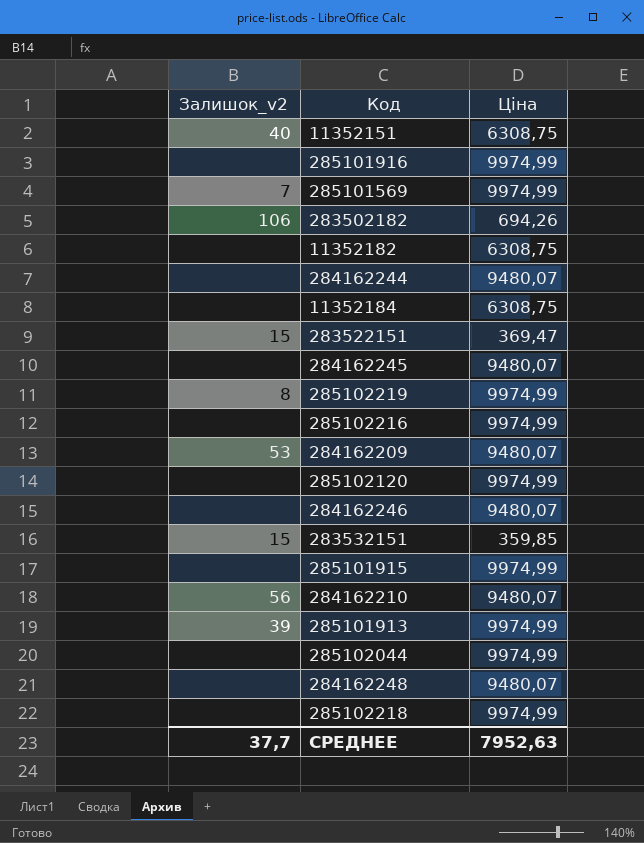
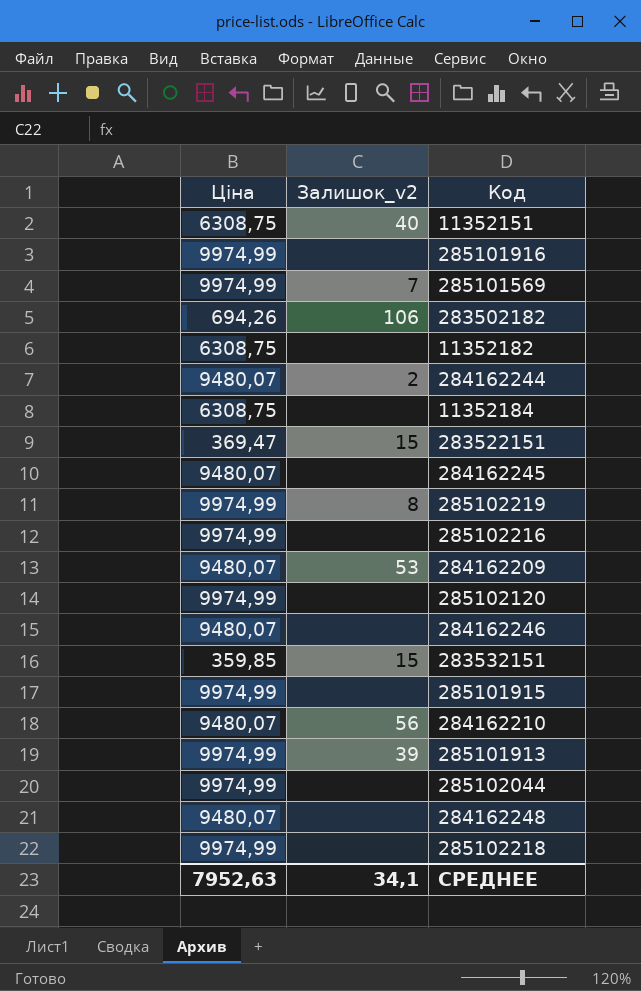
column Ціна | position: 3 -> 1
284162244 | Залишок_v2: none -> 2
СРЕДНЕЕ | Залишок_v2: 37,7 -> 34,1

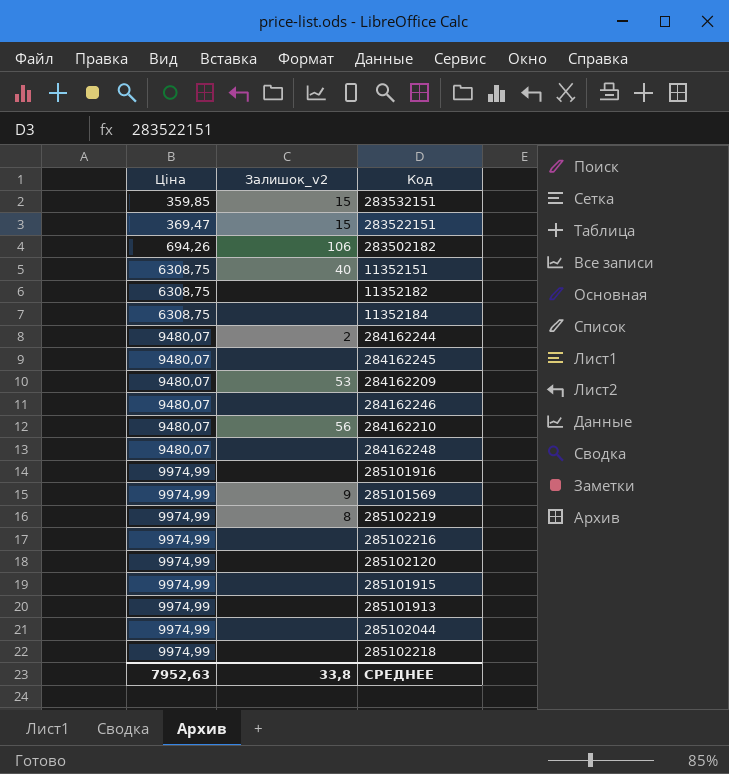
row order: none -> Ціна ascending
285101569 | Залишок_v2: 7 -> 9
285101913 | Залишок_v2: 39 -> none
СРЕДНЕЕ | Залишок_v2: 34,1 -> 33,8

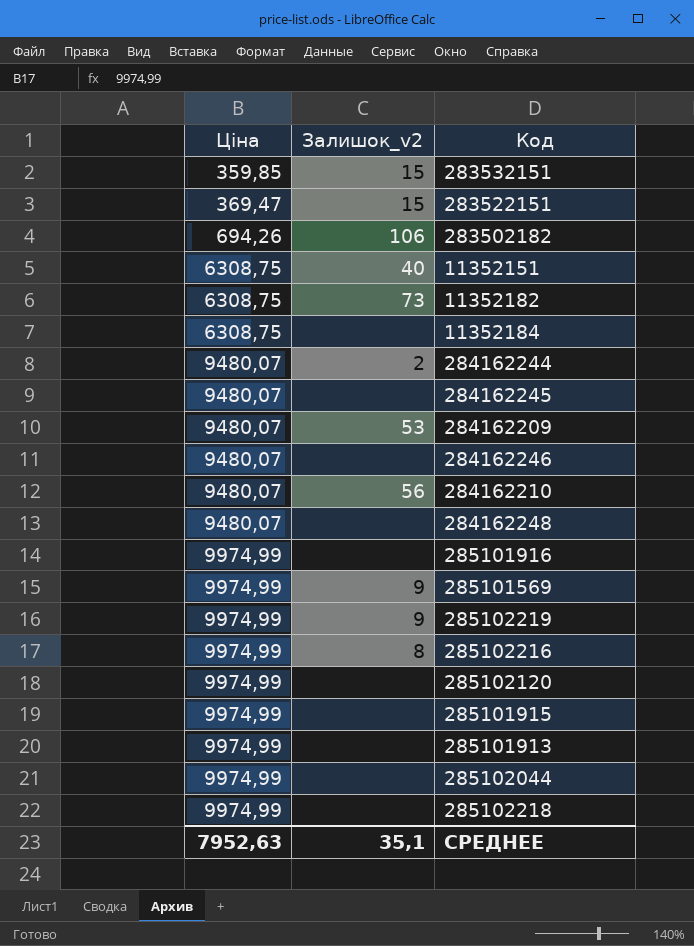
11352182 | Залишок_v2: none -> 73
285102219 | Залишок_v2: 8 -> 9
285102216 | Залишок_v2: none -> 8
СРЕДНЕЕ | Залишок_v2: 33,8 -> 35,1

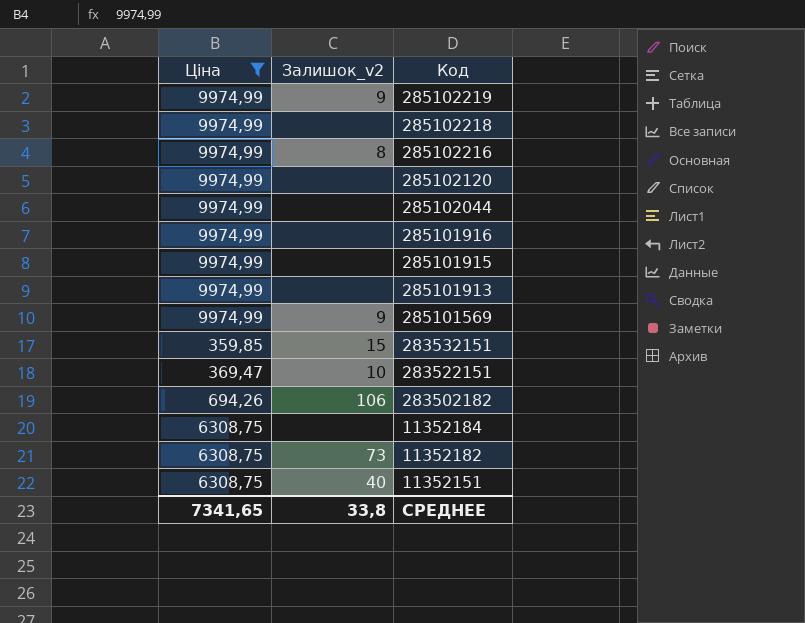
filter: none -> Ціна != 9480,07
row order: Ціна ascending -> Код descending
283522151 | Залишок_v2: 15 -> 10
СРЕДНЕЕ | Ціна: 7952,63 -> 7341,65
СРЕДНЕЕ | Залишок_v2: 35,1 -> 33,8

